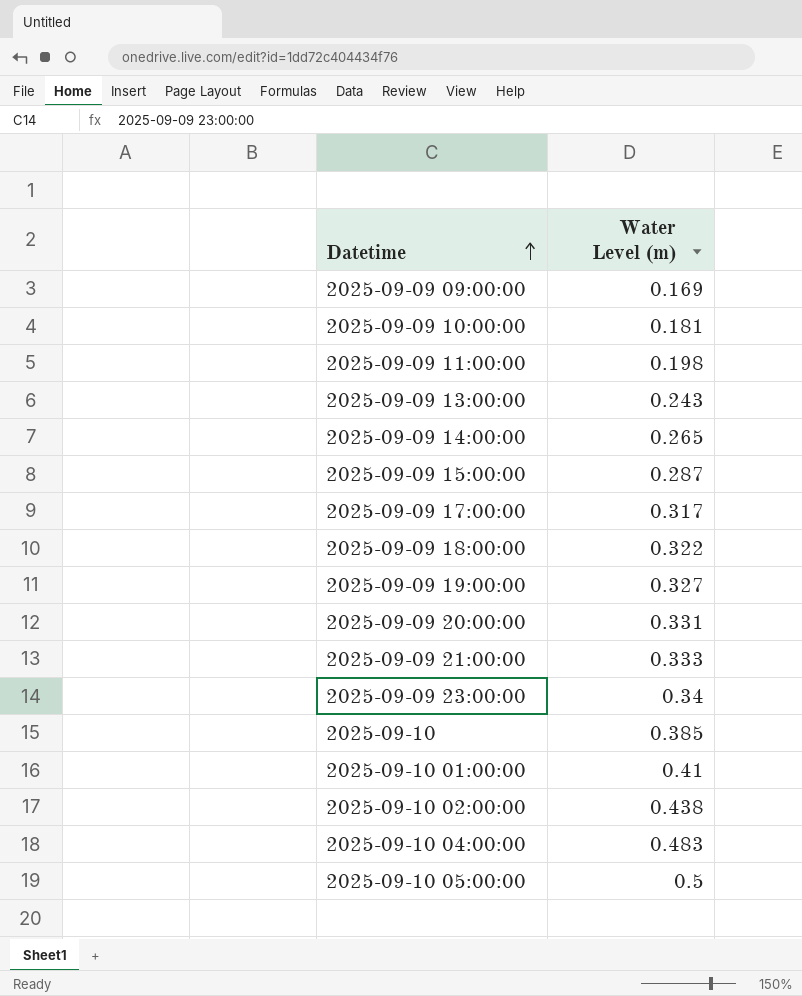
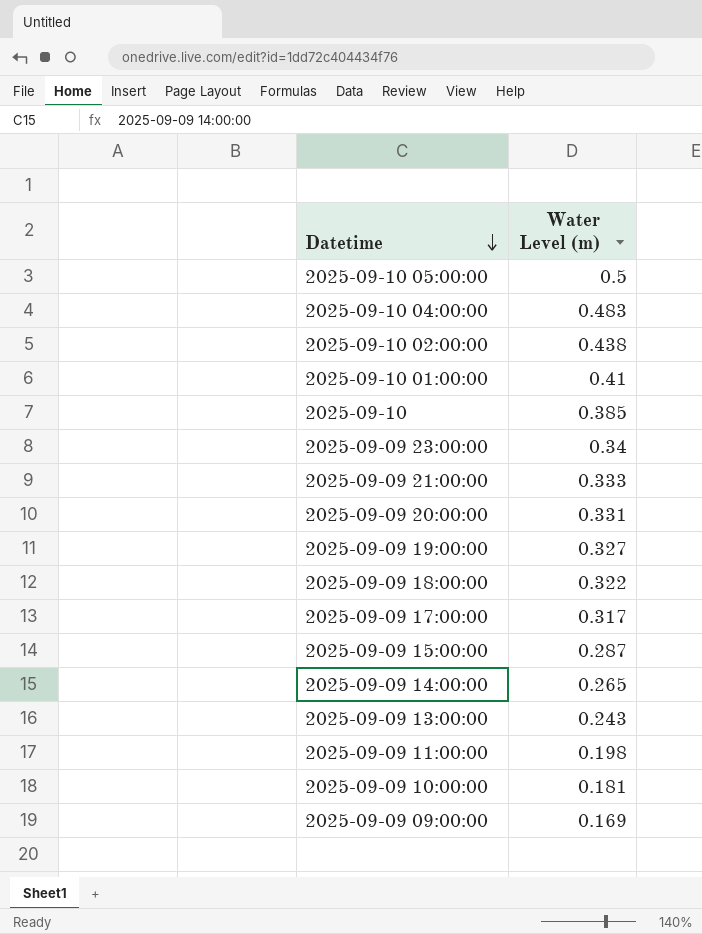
row order: Datetime ascending -> Datetime descending

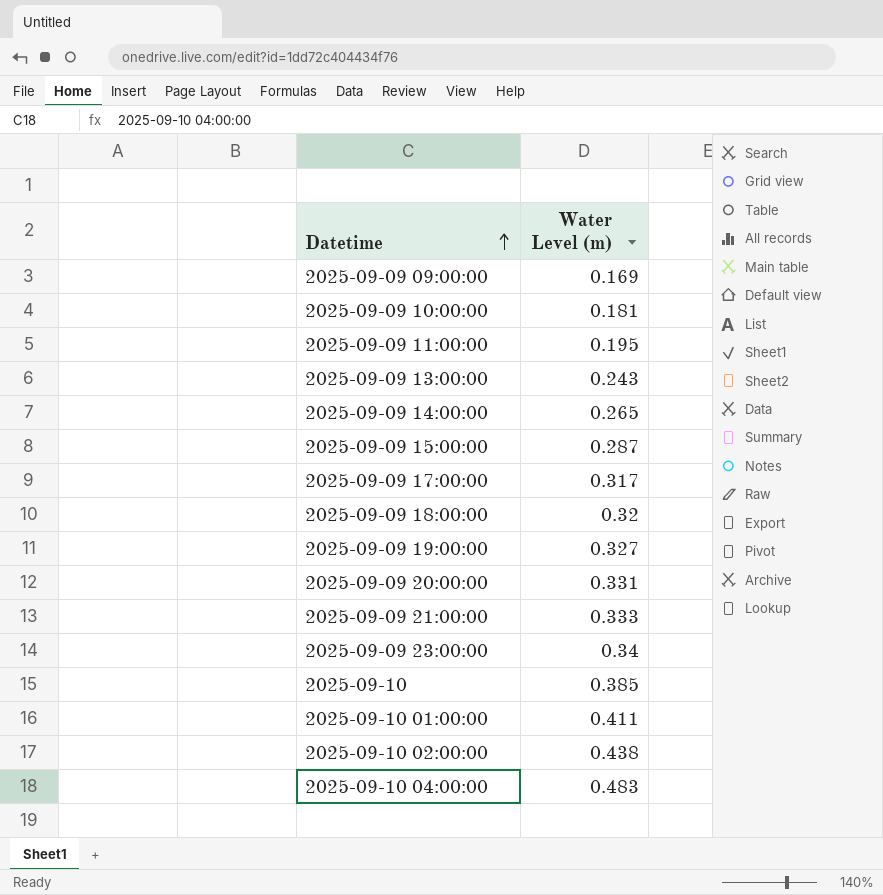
row order: Datetime descending -> Datetime ascending
row 2025-09-10 05:00:00: 0.5 -> none
2025-09-09 11:00:00 | Water Level (m): 0.198 -> 0.195
2025-09-09 18:00:00 | Water Level (m): 0.322 -> 0.32
2025-09-10 01:00:00 | Water Level (m): 0.41 -> 0.411

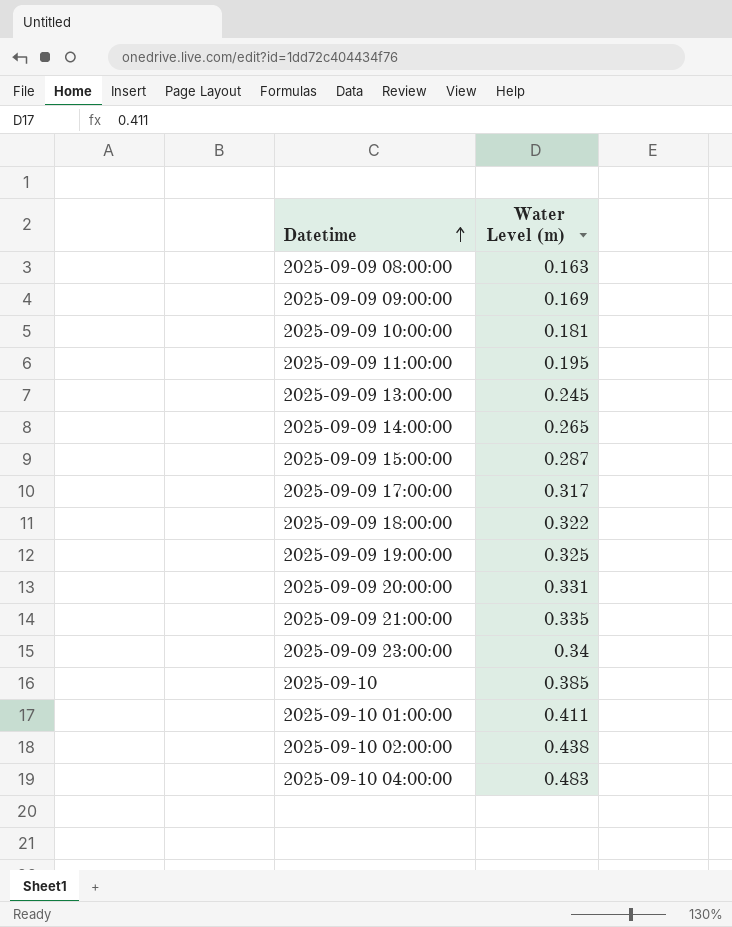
row 2025-09-09 08:00:00: none -> 0.163
2025-09-09 13:00:00 | Water Level (m): 0.243 -> 0.245
2025-09-09 18:00:00 | Water Level (m): 0.32 -> 0.322
2025-09-09 19:00:00 | Water Level (m): 0.327 -> 0.325
2025-09-09 21:00:00 | Water Level (m): 0.333 -> 0.335

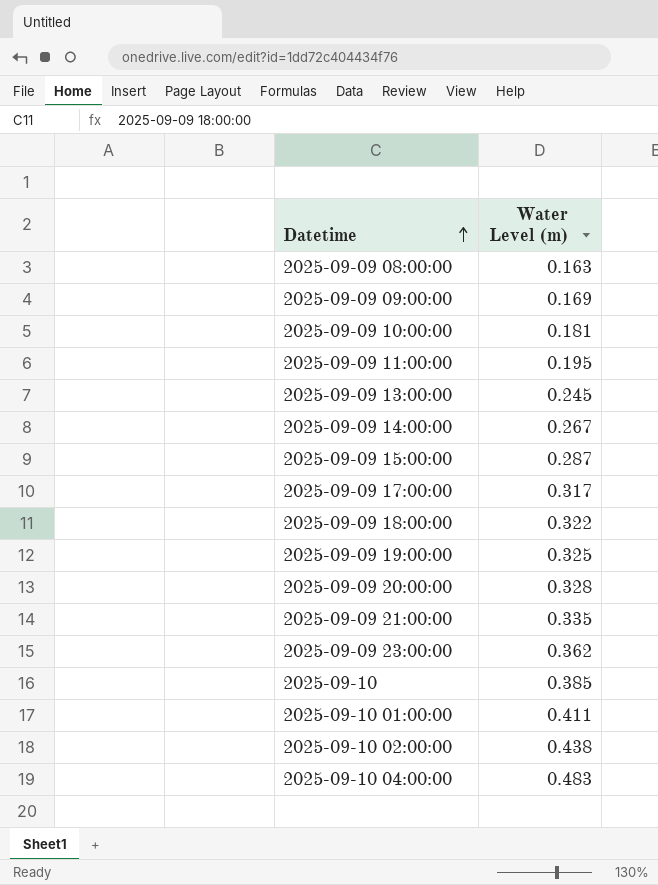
2025-09-09 14:00:00 | Water Level (m): 0.265 -> 0.267
2025-09-09 20:00:00 | Water Level (m): 0.331 -> 0.328
2025-09-09 23:00:00 | Water Level (m): 0.34 -> 0.362

